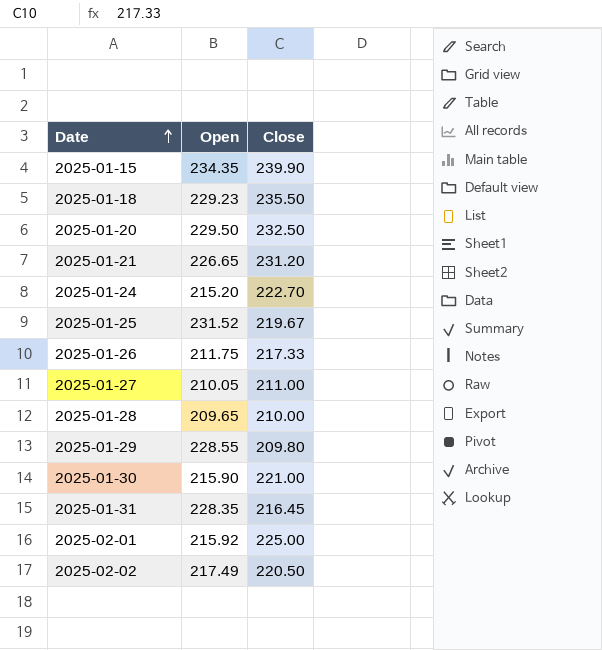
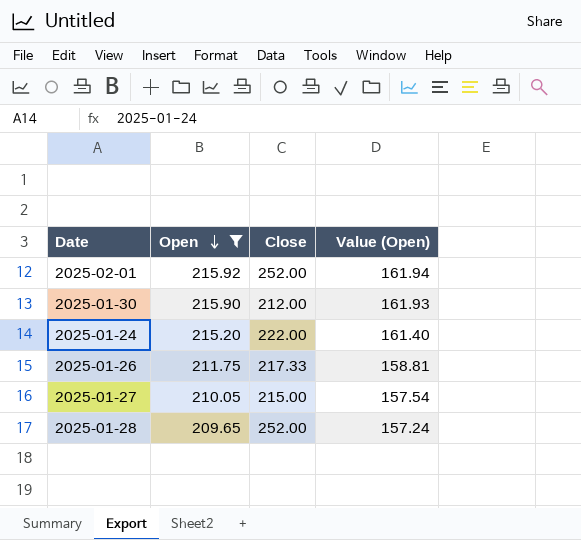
filter: none -> Open <= 215.92
row order: Date ascending -> Open descending
column Value (Open) | formula: none -> [Open] * 0.75
2025-02-01 | Close: 225.00 -> 252.00
2025-01-30 | Close: 221.00 -> 212.00
2025-01-24 | Close: 222.70 -> 222.00
2025-01-27 | Close: 211.00 -> 215.00
2025-01-28 | Close: 210.00 -> 252.00

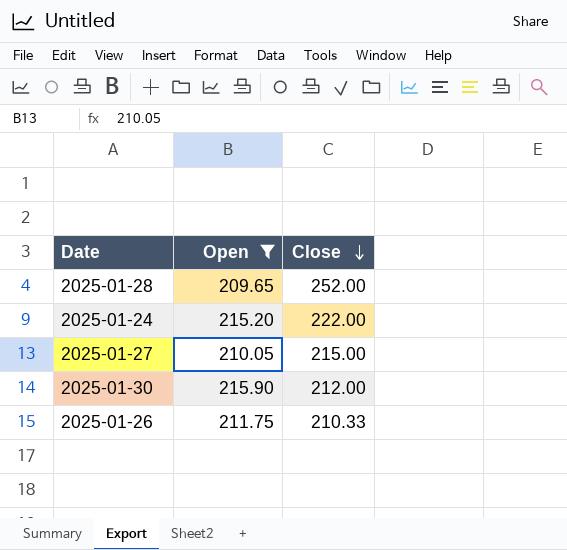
row order: Open descending -> Close descending
column Value (Open) | formula: [Open] * 0.75 -> none
row 2025-02-01: 215.92 | 252.00 | 161.94 -> none
2025-01-26 | Close: 217.33 -> 210.33

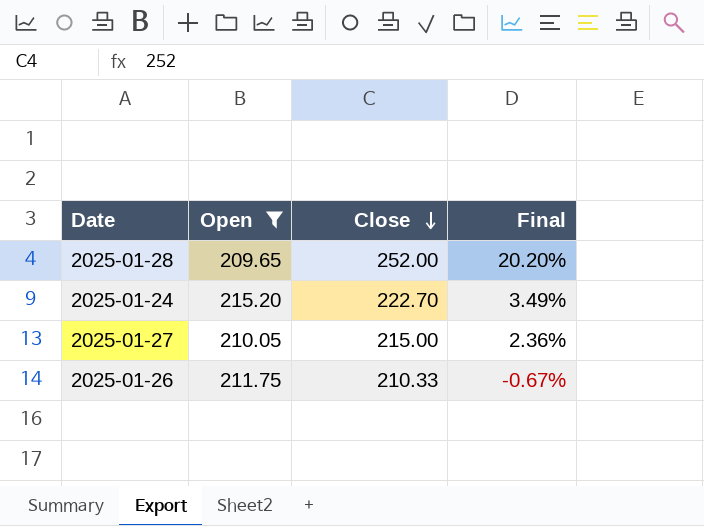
column Final | formula: none -> ([Close] - [Open]) / [Open]
row 2025-01-30: 215.90 | 212.00 -> none
2025-01-24 | Close: 222.00 -> 222.70

